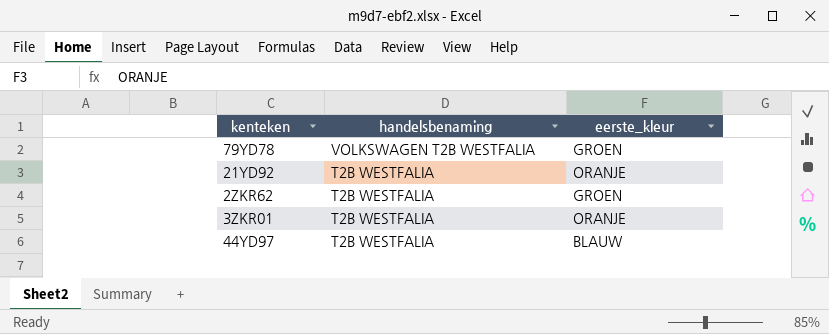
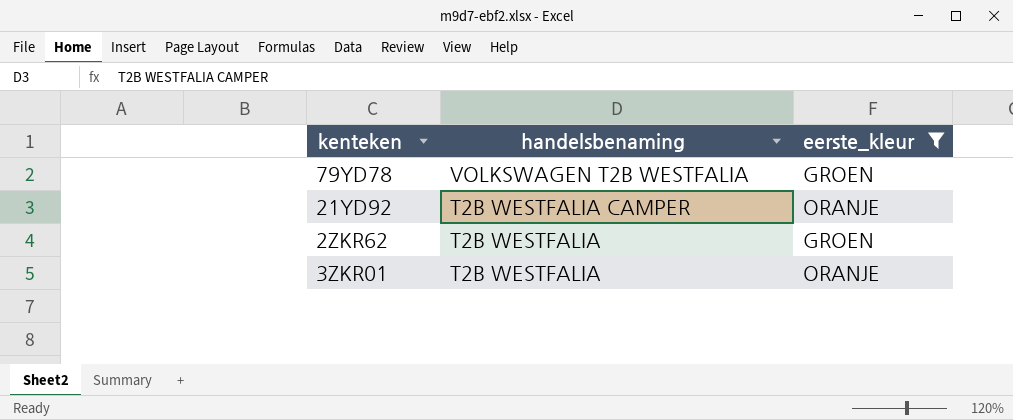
filter: none -> eerste_kleur != BLAUW
21YD92 | handelsbenaming: T2B WESTFALIA -> T2B WESTFALIA CAMPER

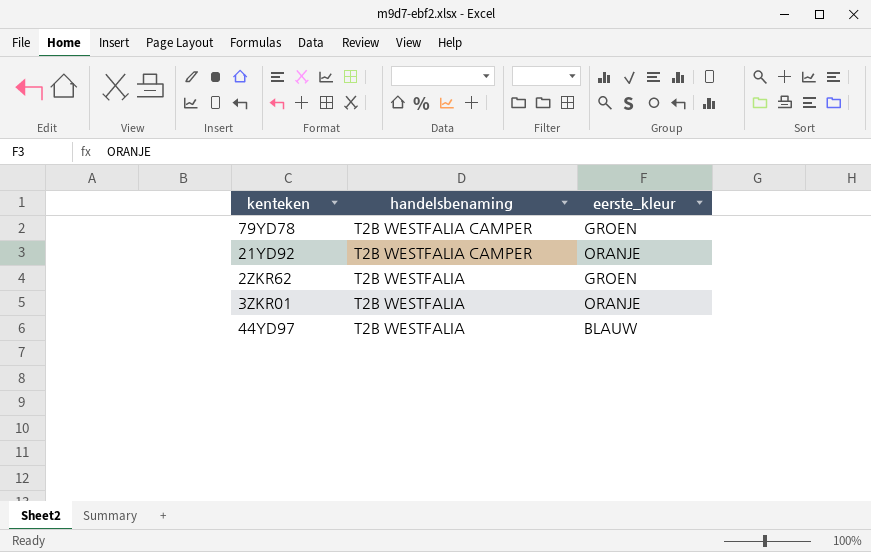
filter: eerste_kleur != BLAUW -> none
79YD78 | handelsbenaming: VOLKSWAGEN T2B WESTFALIA -> T2B WESTFALIA CAMPER

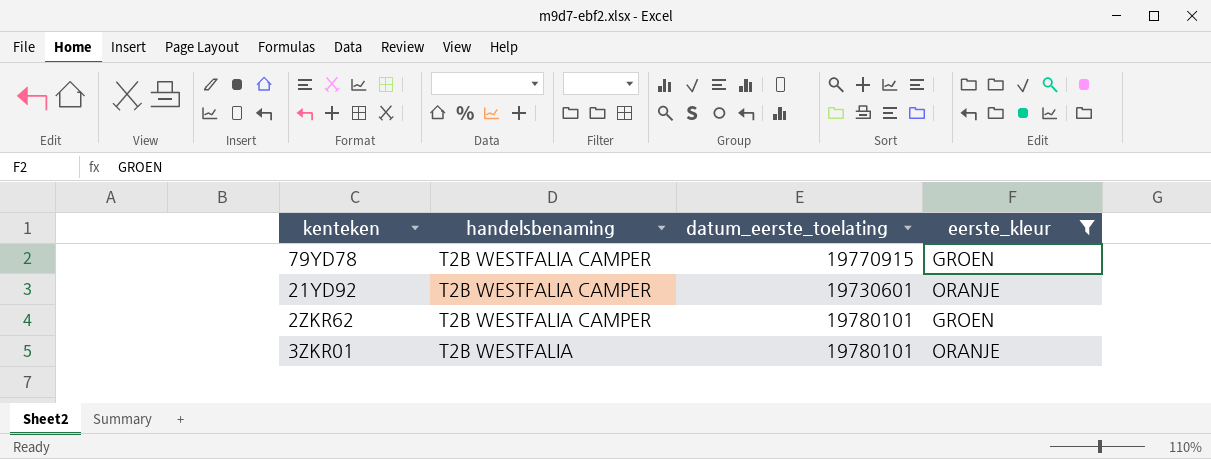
filter: none -> eerste_kleur != BLAUW
column datum_eerste_toelating | position: none -> 3
2ZKR62 | handelsbenaming: T2B WESTFALIA -> T2B WESTFALIA CAMPER

